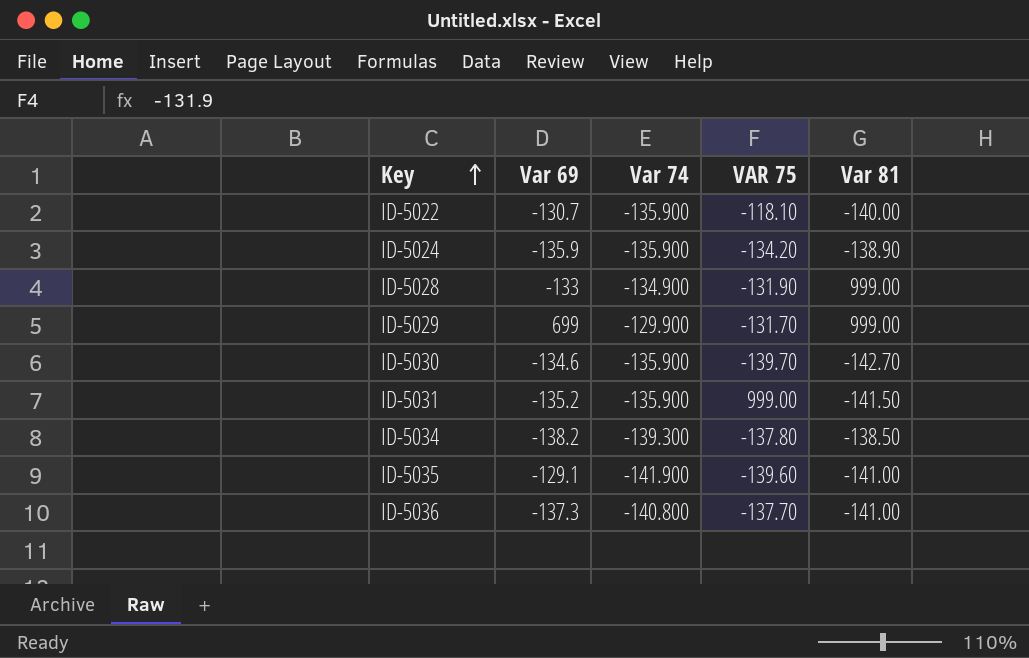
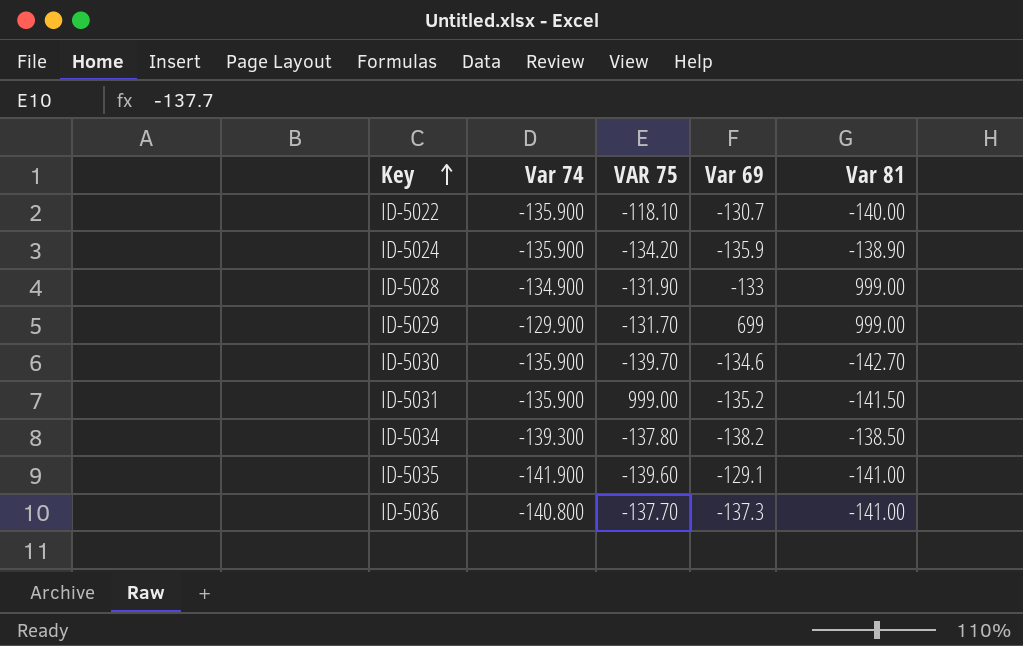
column Var 69 | position: 2 -> 4

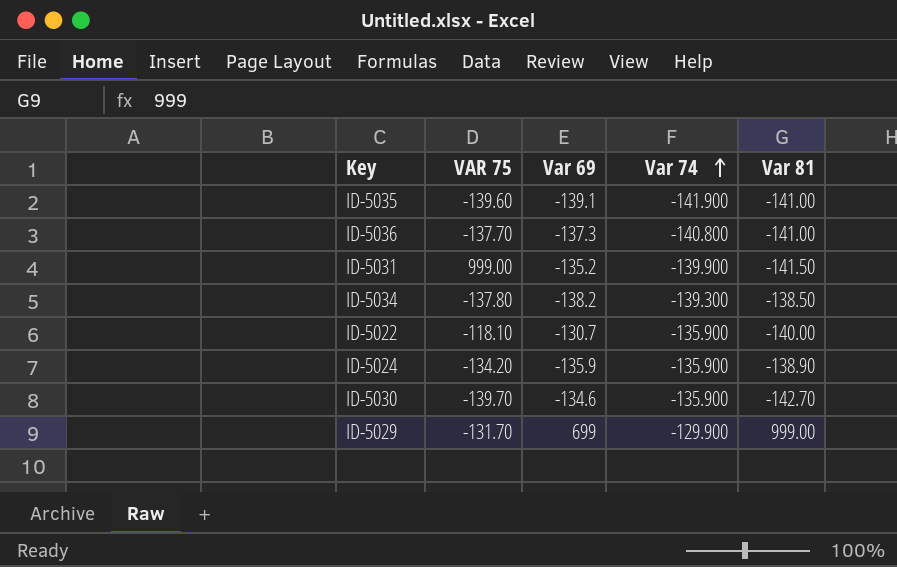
row order: Key ascending -> Var 74 ascending
column Var 74 | position: 2 -> 4
row ID-5028: -134.900 | -131.90 | -133 | 999.00 -> none
ID-5035 | Var 69: -129.1 -> -139.1
ID-5031 | Var 74: -135.900 -> -139.900

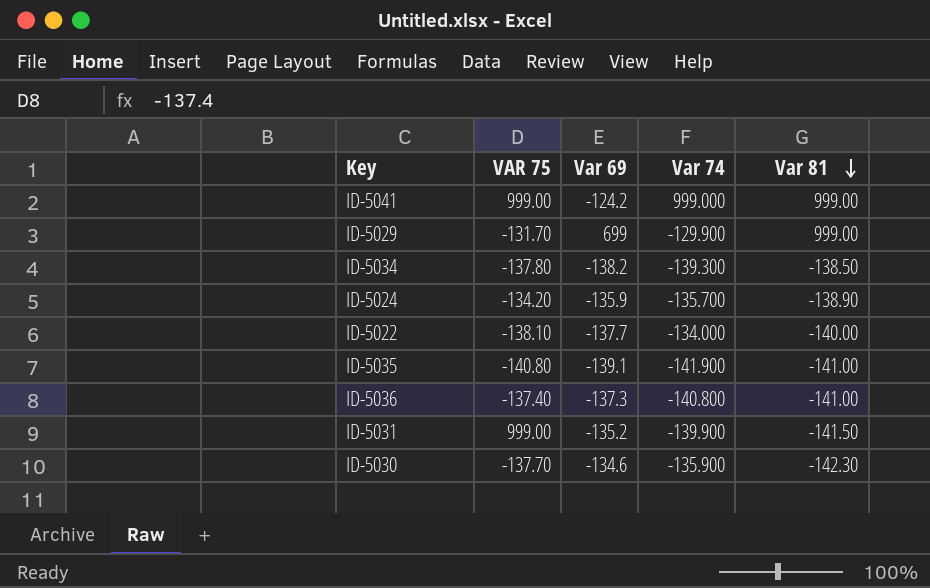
row order: Var 74 ascending -> Var 81 descending
row ID-5041: none -> 999.00 | -124.2 | 999.000 | 999.00
ID-5024 | Var 74: -135.900 -> -135.700
ID-5022 | VAR 75: -118.10 -> -138.10
ID-5022 | Var 69: -130.7 -> -137.7
ID-5022 | Var 74: -135.900 -> -134.000
ID-5035 | VAR 75: -139.60 -> -140.80
ID-5036 | VAR 75: -137.70 -> -137.40
ID-5030 | VAR 75: -139.70 -> -137.70
ID-5030 | Var 81: -142.70 -> -142.30

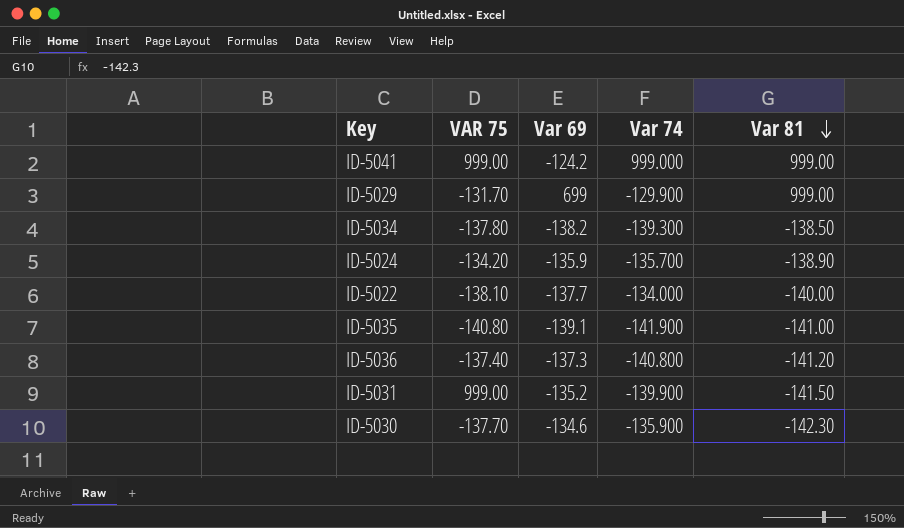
ID-5036 | Var 81: -141.00 -> -141.20

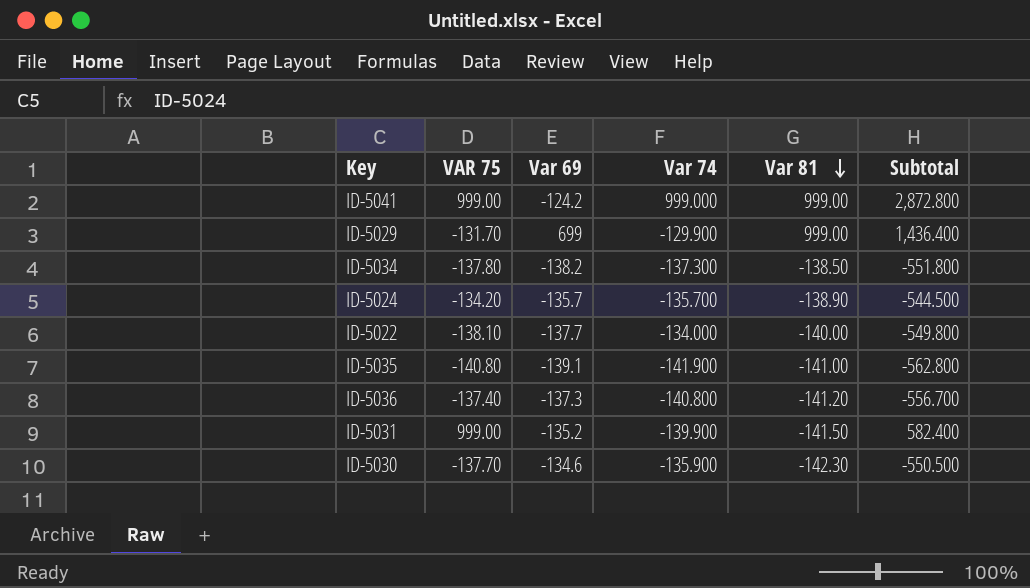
column Subtotal | formula: none -> [VAR 75] + [Var 69] + [Var 74] + [Var 81]
ID-5034 | Var 74: -139.300 -> -137.300
ID-5024 | Var 69: -135.9 -> -135.7

